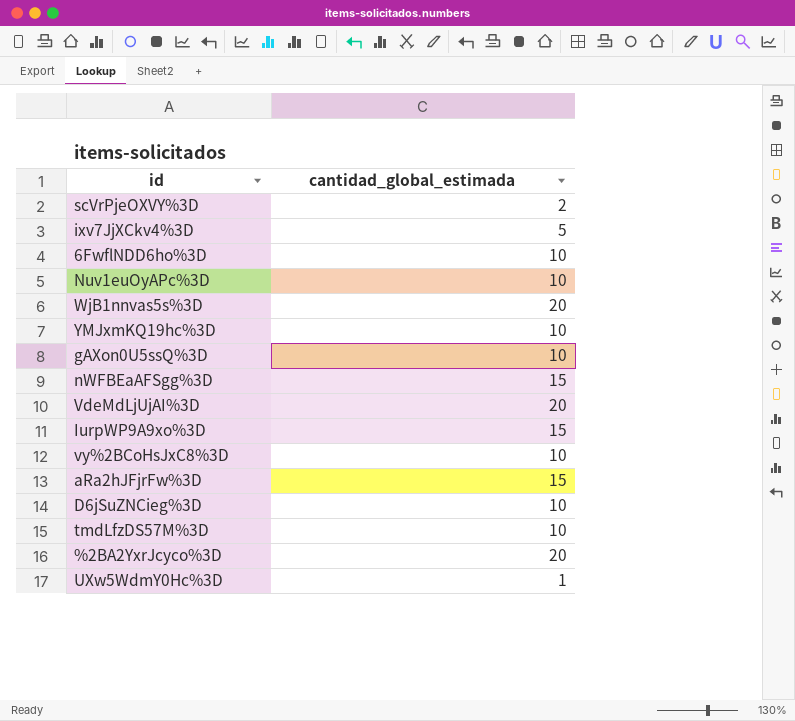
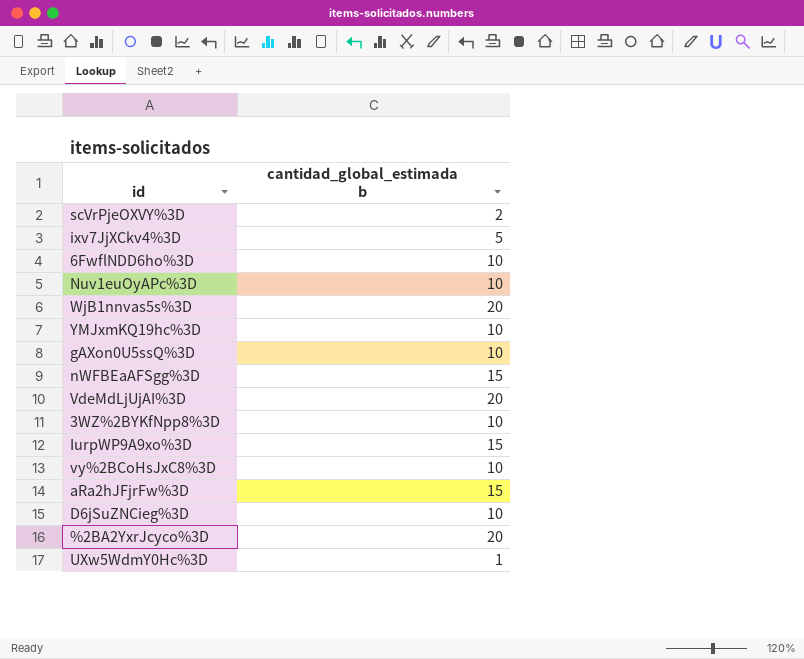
column name: cantidad_global_estimada -> cantidad_global_estimada b
row tmdLfzDS57M%3D: 10 -> none
row 3WZ%2BYKfNpp8%3D: none -> 10

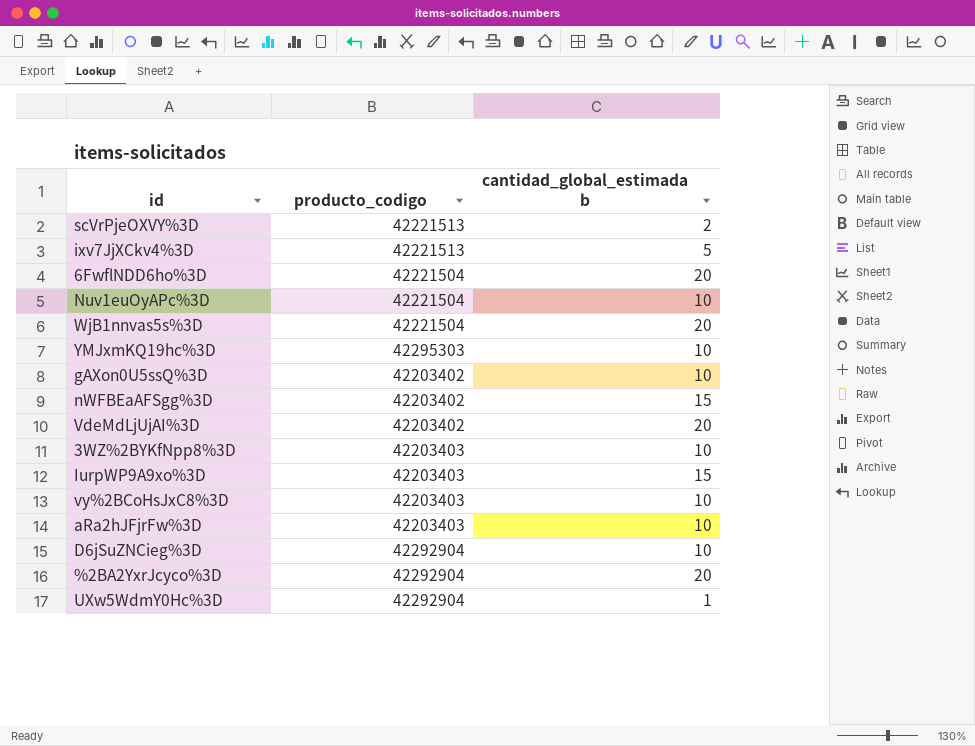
column producto_codigo | position: none -> 2
6FwflNDD6ho%3D | cantidad_global_estimada b: 10 -> 20
aRa2hJFjrFw%3D | cantidad_global_estimada b: 15 -> 10

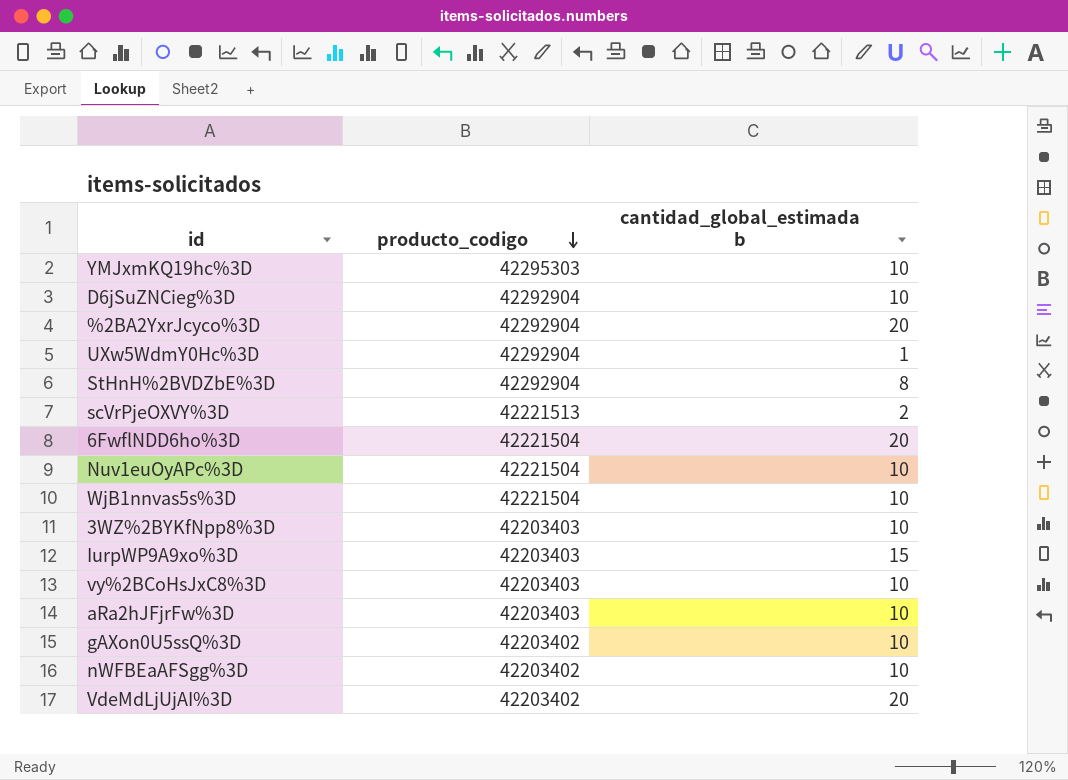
row order: none -> producto_codigo descending
row ixv7JjXCkv4%3D: 42221513 | 5 -> none
row StHnH%2BVDZbE%3D: none -> 42292904 | 8
WjB1nnvas5s%3D | cantidad_global_estimada b: 20 -> 10
nWFBEaAFSgg%3D | cantidad_global_estimada b: 15 -> 10

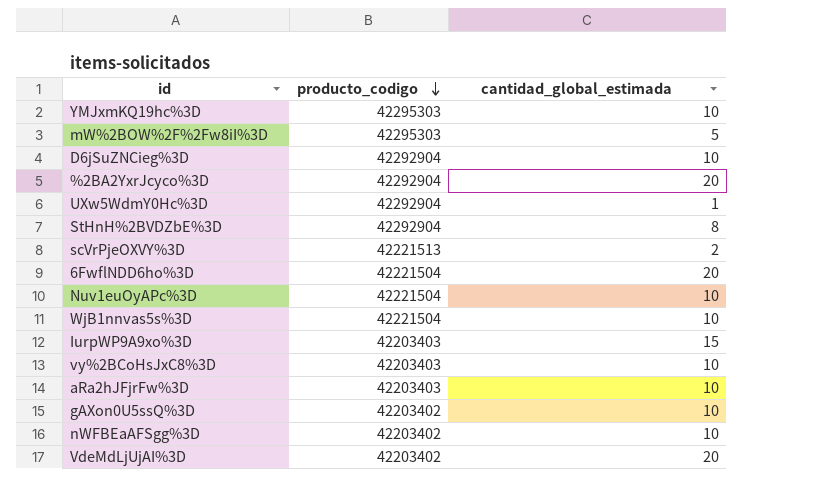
column name: cantidad_global_estimada b -> cantidad_global_estimada
row 3WZ%2BYKfNpp8%3D: 42203403 | 10 -> none
row mW%2BOW%2F%2Fw8iI%3D: none -> 42295303 | 5

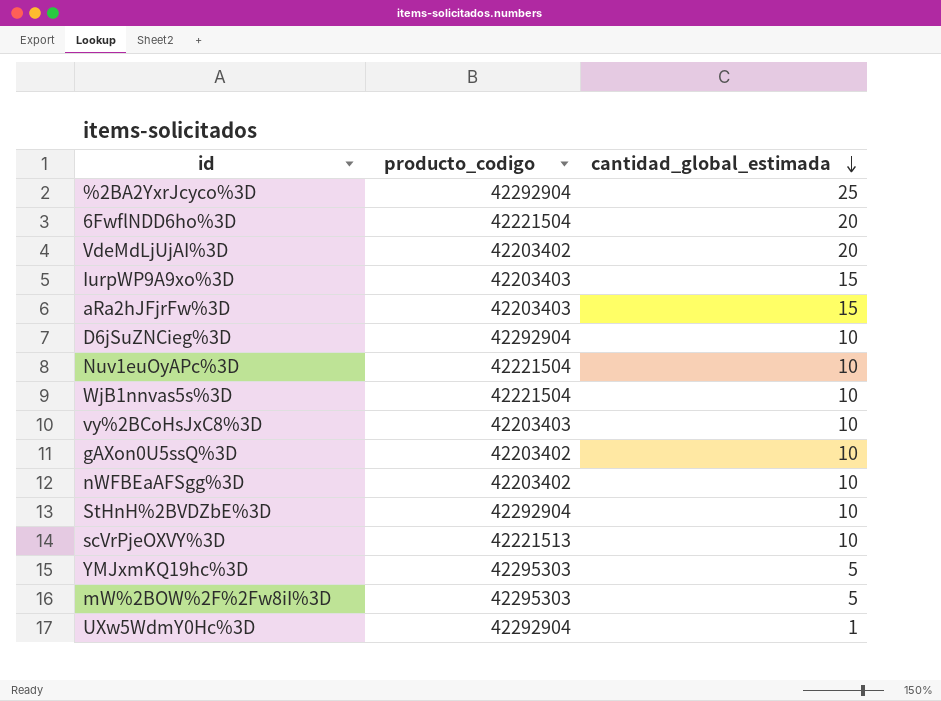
row order: producto_codigo descending -> cantidad_global_estimada descending
%2BA2YxrJcyco%3D | cantidad_global_estimada: 20 -> 25
aRa2hJFjrFw%3D | cantidad_global_estimada: 10 -> 15
StHnH%2BVDZbE%3D | cantidad_global_estimada: 8 -> 10
scVrPjeOXVY%3D | cantidad_global_estimada: 2 -> 10
YMJxmKQ19hc%3D | cantidad_global_estimada: 10 -> 5

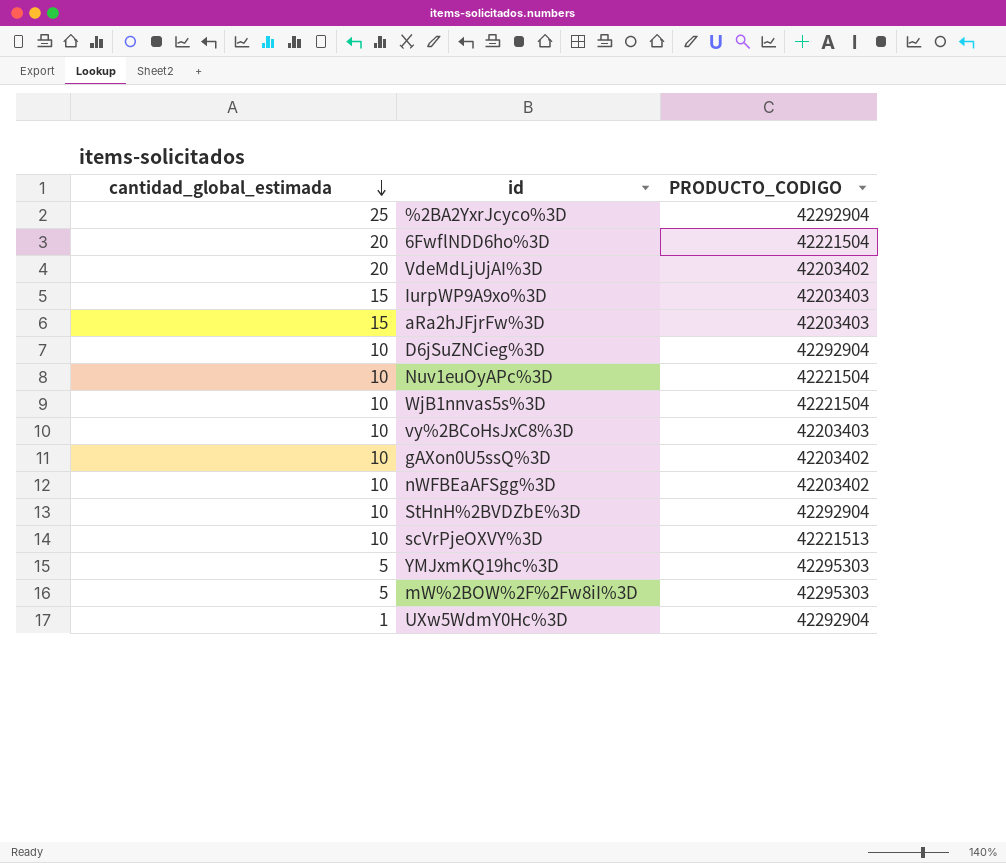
column cantidad_global_estimada | position: 3 -> 1
column name: producto_codigo -> PRODUCTO_CODIGO

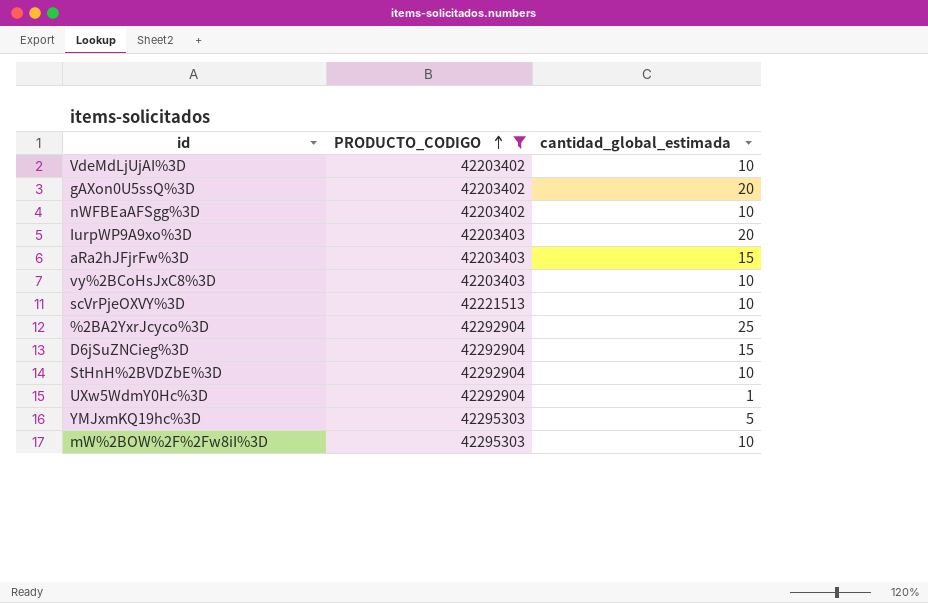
filter: none -> PRODUCTO_CODIGO != 42221504
row order: cantidad_global_estimada descending -> PRODUCTO_CODIGO ascending
column cantidad_global_estimada | position: 1 -> 3
VdeMdLjUjAI%3D | cantidad_global_estimada: 20 -> 10
gAXon0U5ssQ%3D | cantidad_global_estimada: 10 -> 20
IurpWP9A9xo%3D | cantidad_global_estimada: 15 -> 20
D6jSuZNCieg%3D | cantidad_global_estimada: 10 -> 15
mW%2BOW%2F%2Fw8iI%3D | cantidad_global_estimada: 5 -> 10

